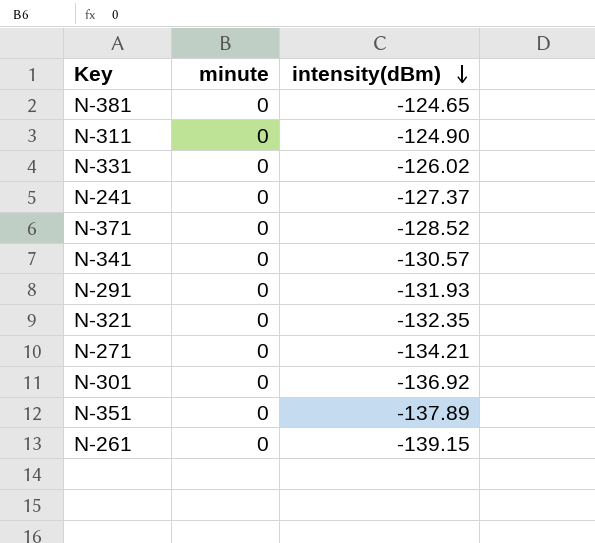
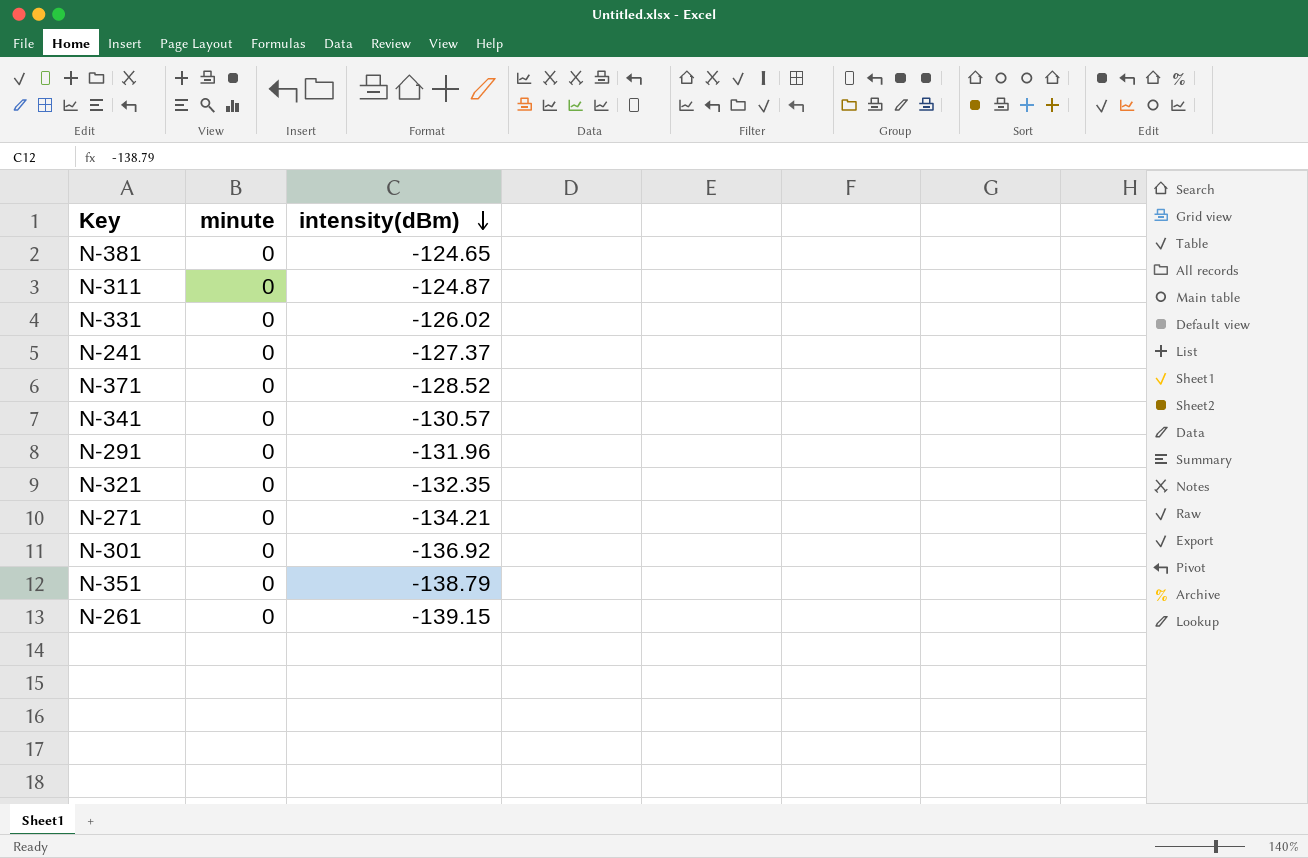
N-311 | intensity(dBm): -124.90 -> -124.87
N-291 | intensity(dBm): -131.93 -> -131.96
N-351 | intensity(dBm): -137.89 -> -138.79

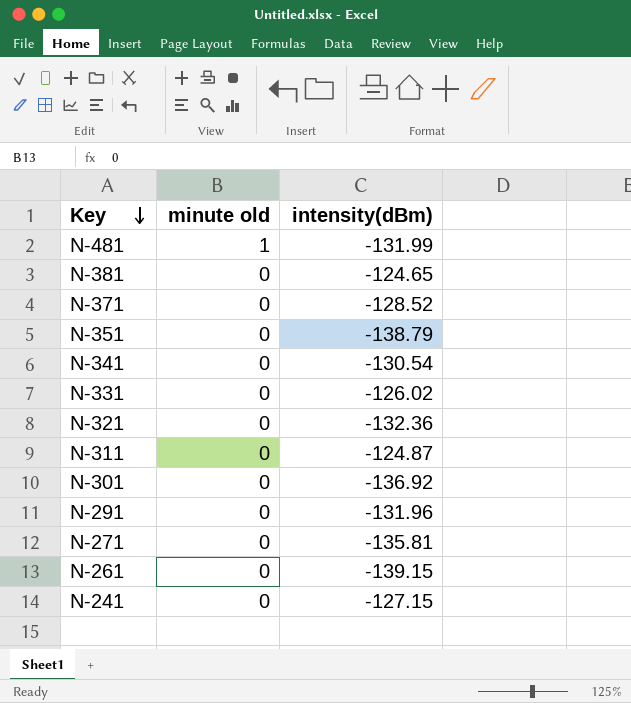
row order: intensity(dBm) descending -> Key descending
column name: minute -> minute old
row N-481: none -> 1 | -131.99
N-341 | intensity(dBm): -130.57 -> -130.54
N-321 | intensity(dBm): -132.35 -> -132.36
N-271 | intensity(dBm): -134.21 -> -135.81
N-241 | intensity(dBm): -127.37 -> -127.15

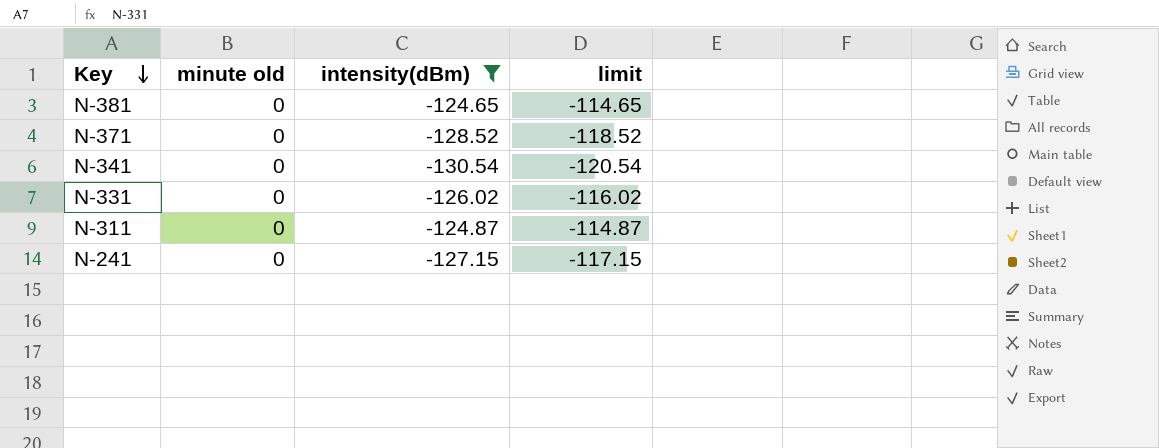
filter: none -> intensity(dBm) >= -130.54
column limit | formula: none -> [intensity(dBm)] + 10

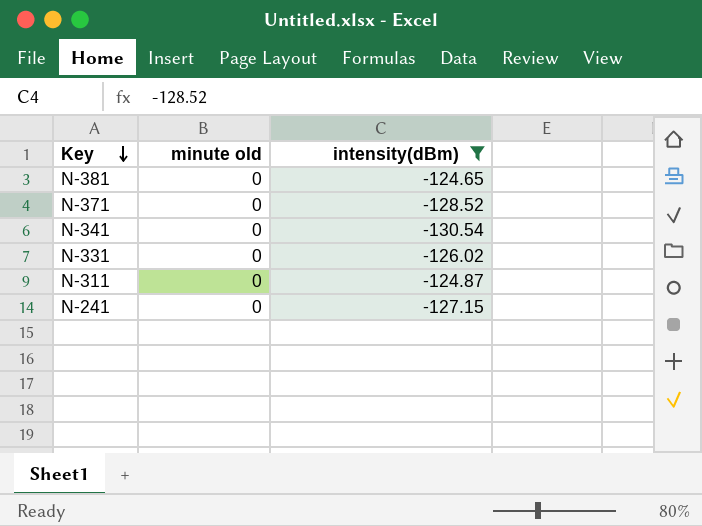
column limit | formula: [intensity(dBm)] + 10 -> none

